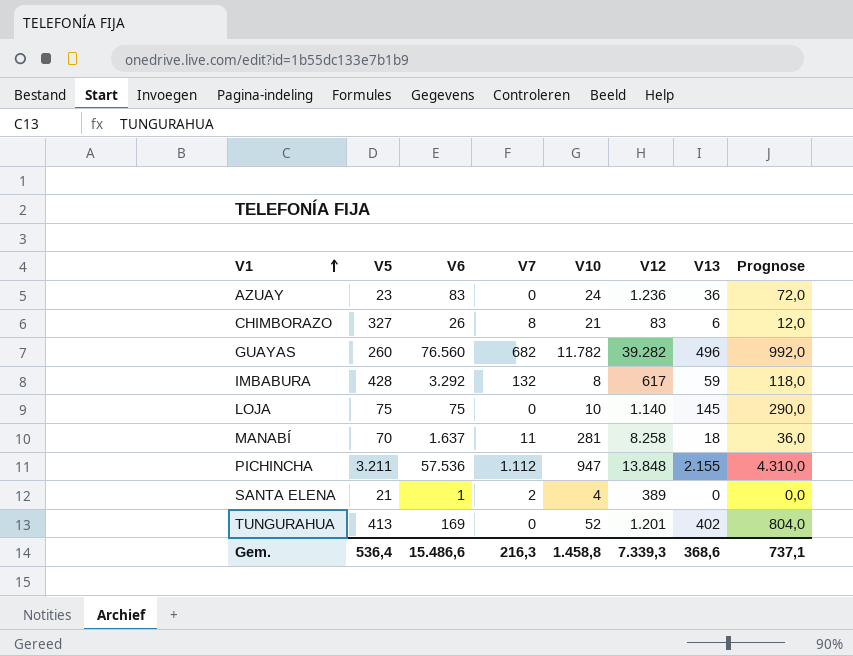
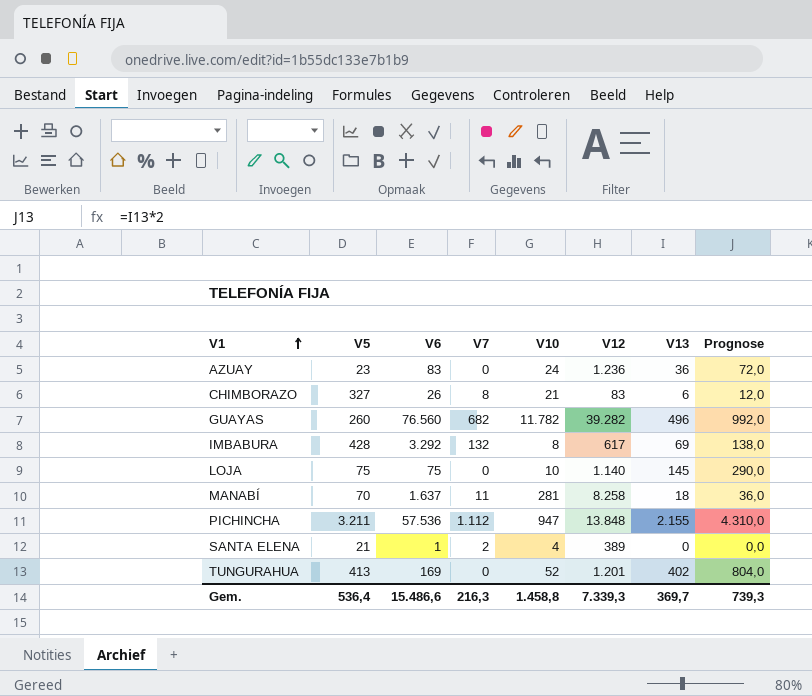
IMBABURA | V13: 59 -> 69
IMBABURA | Prognose: 118,0 -> 138,0
Gem. | V13: 368,6 -> 369,7
Gem. | Prognose: 737,1 -> 739,3

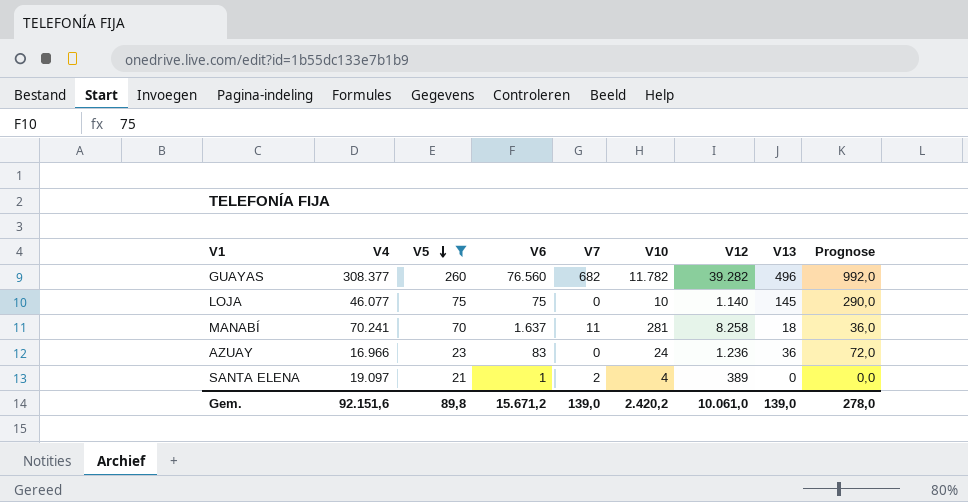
filter: none -> V5 <= 260
row order: V1 ascending -> V5 descending
column V4 | position: none -> 2
Gem. | V5: 536,4 -> 89,8
Gem. | V6: 15.486,6 -> 15.671,2
Gem. | V7: 216,3 -> 139,0
Gem. | V10: 1.458,8 -> 2.420,2
Gem. | V12: 7.339,3 -> 10.061,0
Gem. | V13: 369,7 -> 139,0
Gem. | Prognose: 739,3 -> 278,0

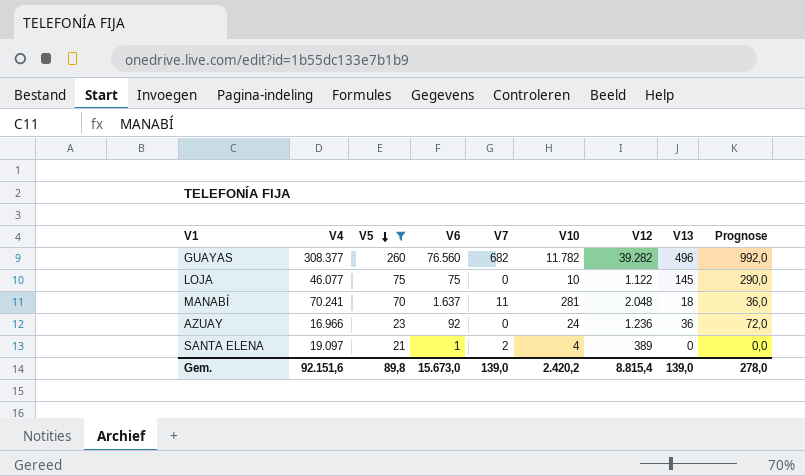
LOJA | V12: 1.140 -> 1.122
MANABÍ | V12: 8.258 -> 2.048
AZUAY | V6: 83 -> 92
Gem. | V6: 15.671,2 -> 15.673,0
Gem. | V12: 10.061,0 -> 8.815,4

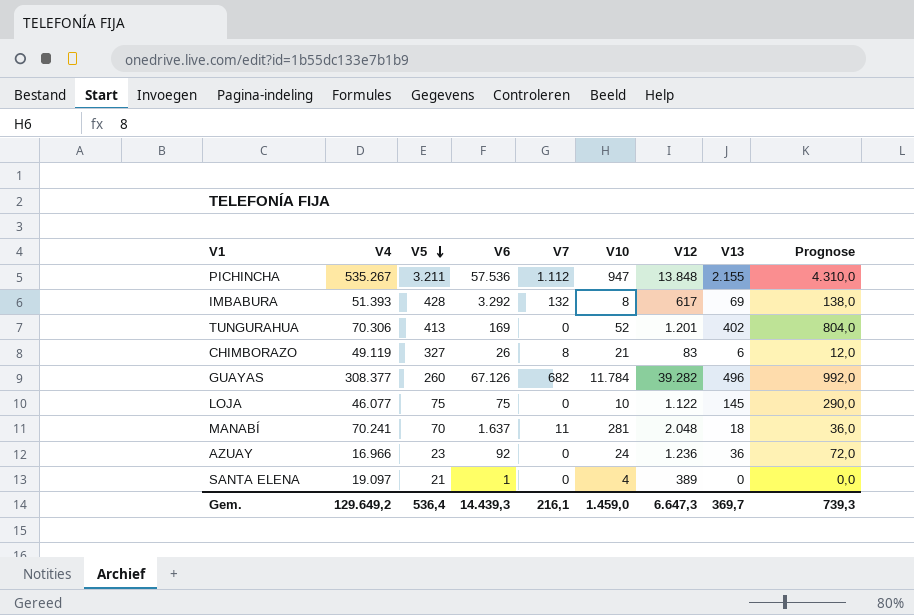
filter: V5 <= 260 -> none
GUAYAS | V6: 76.560 -> 67.126
GUAYAS | V10: 11.782 -> 11.784
SANTA ELENA | V7: 2 -> 0
Gem. | V4: 92.151,6 -> 129.649,2
Gem. | V5: 89,8 -> 536,4
Gem. | V6: 15.673,0 -> 14.439,3
Gem. | V7: 139,0 -> 216,1
Gem. | V10: 2.420,2 -> 1.459,0
Gem. | V12: 8.815,4 -> 6.647,3
Gem. | V13: 139,0 -> 369,7
Gem. | Prognose: 278,0 -> 739,3

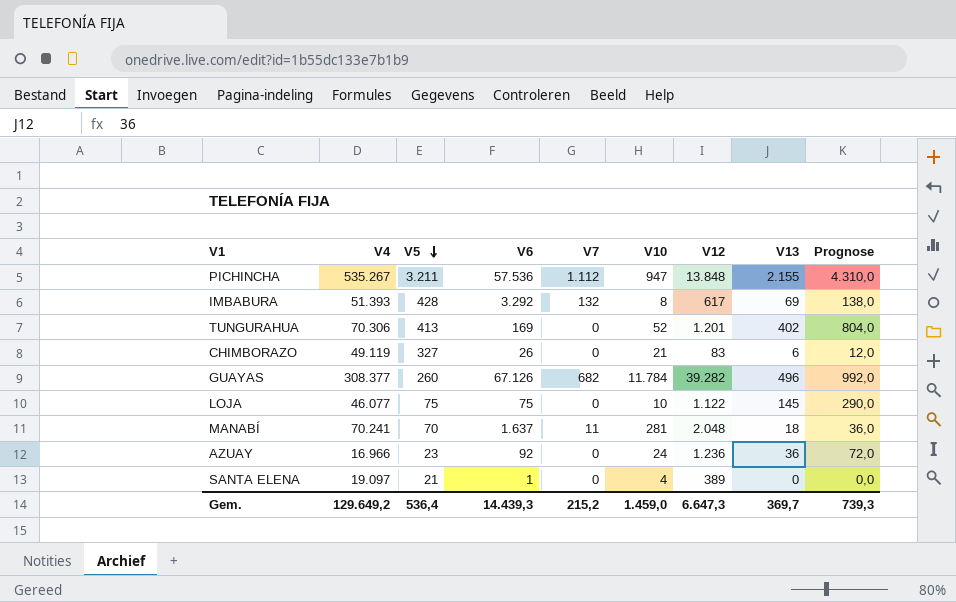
CHIMBORAZO | V7: 8 -> 0
Gem. | V7: 216,1 -> 215,2

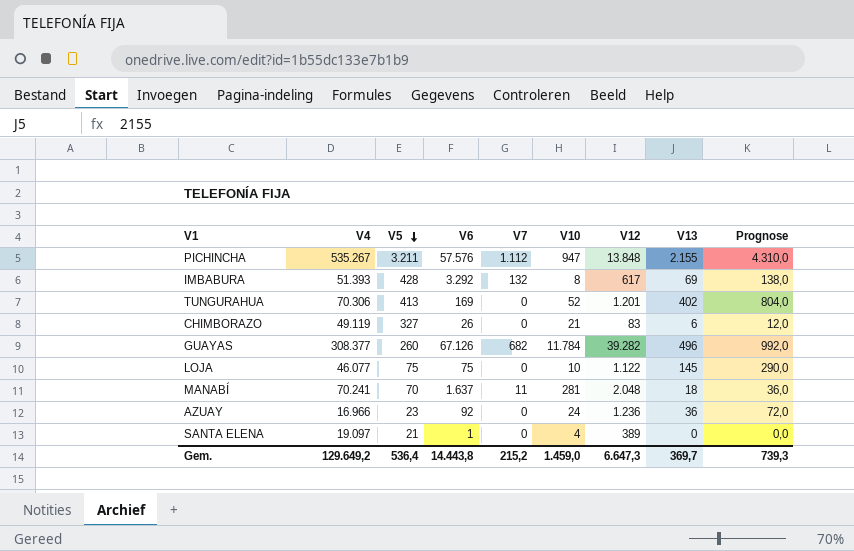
PICHINCHA | V6: 57.536 -> 57.576
Gem. | V6: 14.439,3 -> 14.443,8

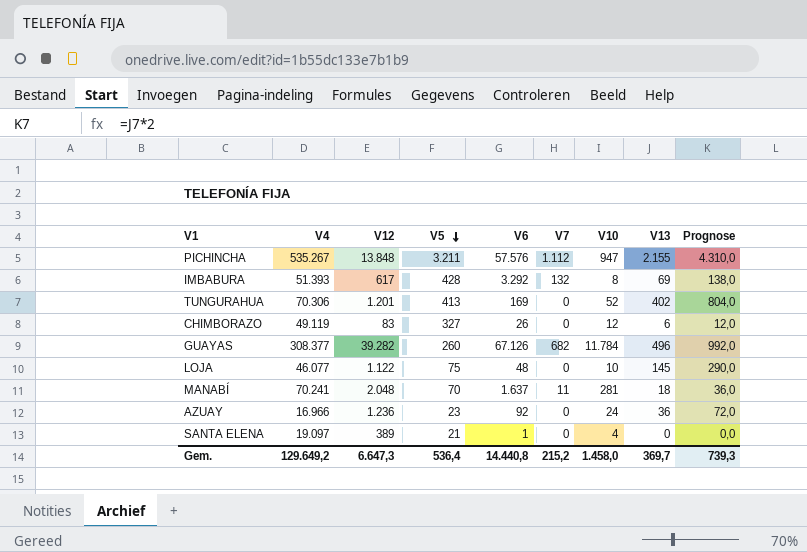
column V12 | position: 7 -> 3
CHIMBORAZO | V10: 21 -> 12
LOJA | V6: 75 -> 48
Gem. | V6: 14.443,8 -> 14.440,8
Gem. | V10: 1.459,0 -> 1.458,0

